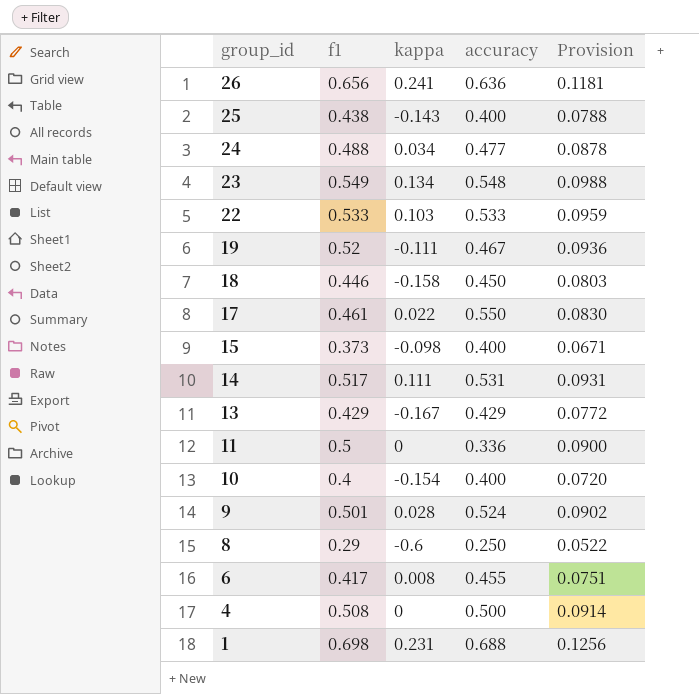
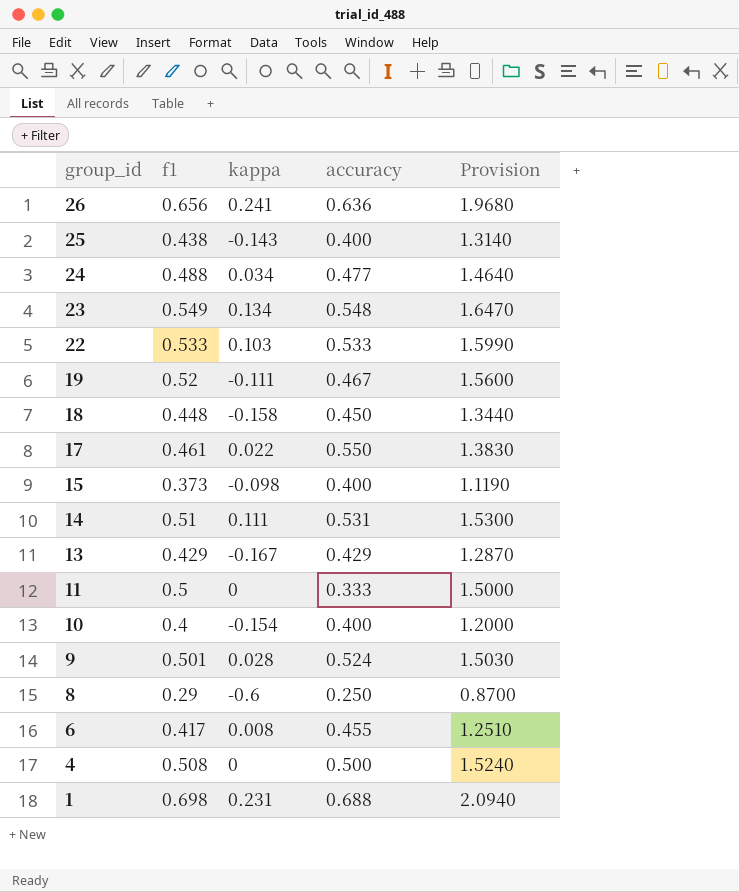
column Provision | formula: [f1] * 0.18 -> [f1] * 3
18 | f1: 0.446 -> 0.448
14 | f1: 0.517 -> 0.51
11 | accuracy: 0.336 -> 0.333

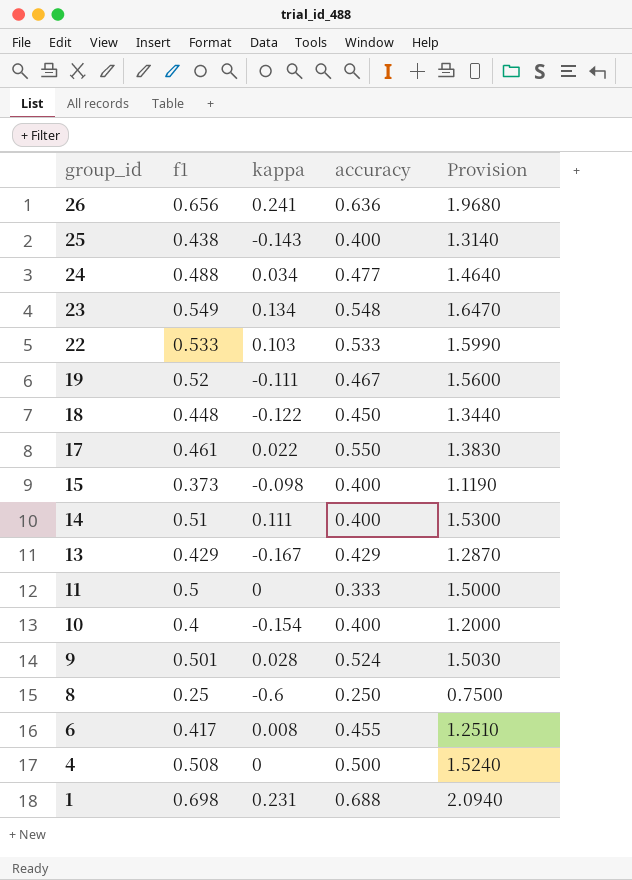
18 | kappa: -0.158 -> -0.122
14 | accuracy: 0.531 -> 0.400
8 | f1: 0.29 -> 0.25
8 | Provision: 0.8700 -> 0.7500

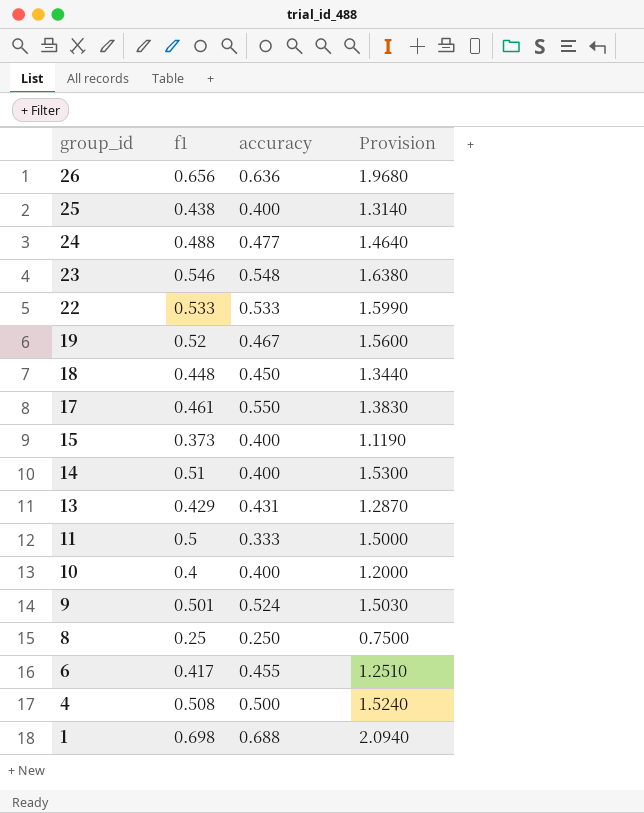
column kappa | position: 3 -> none
23 | f1: 0.549 -> 0.546
23 | Provision: 1.6470 -> 1.6380
13 | accuracy: 0.429 -> 0.431

